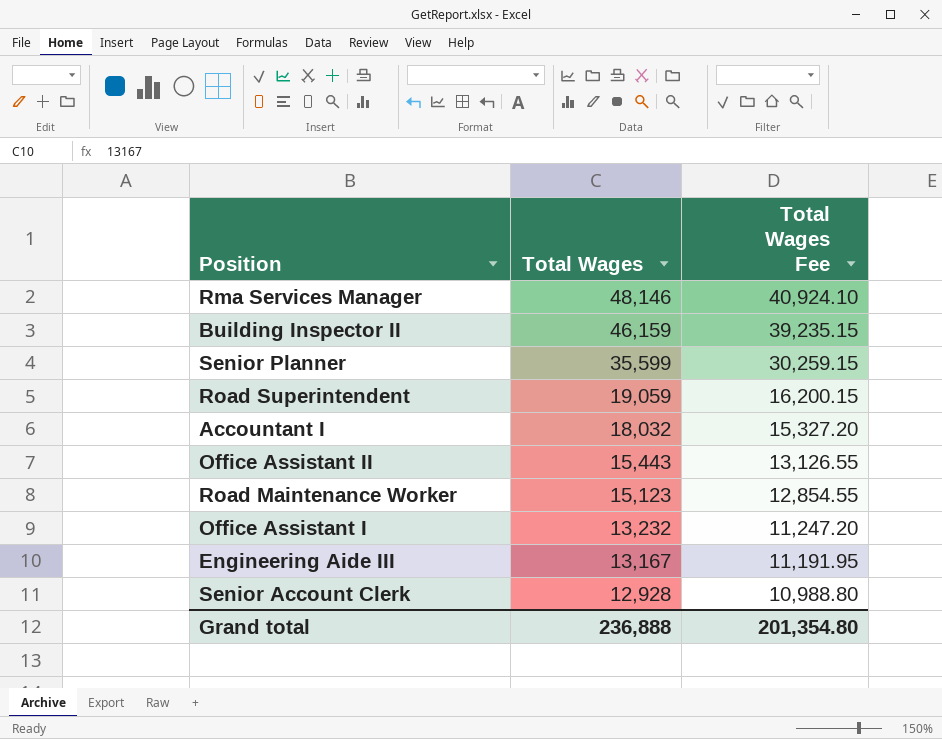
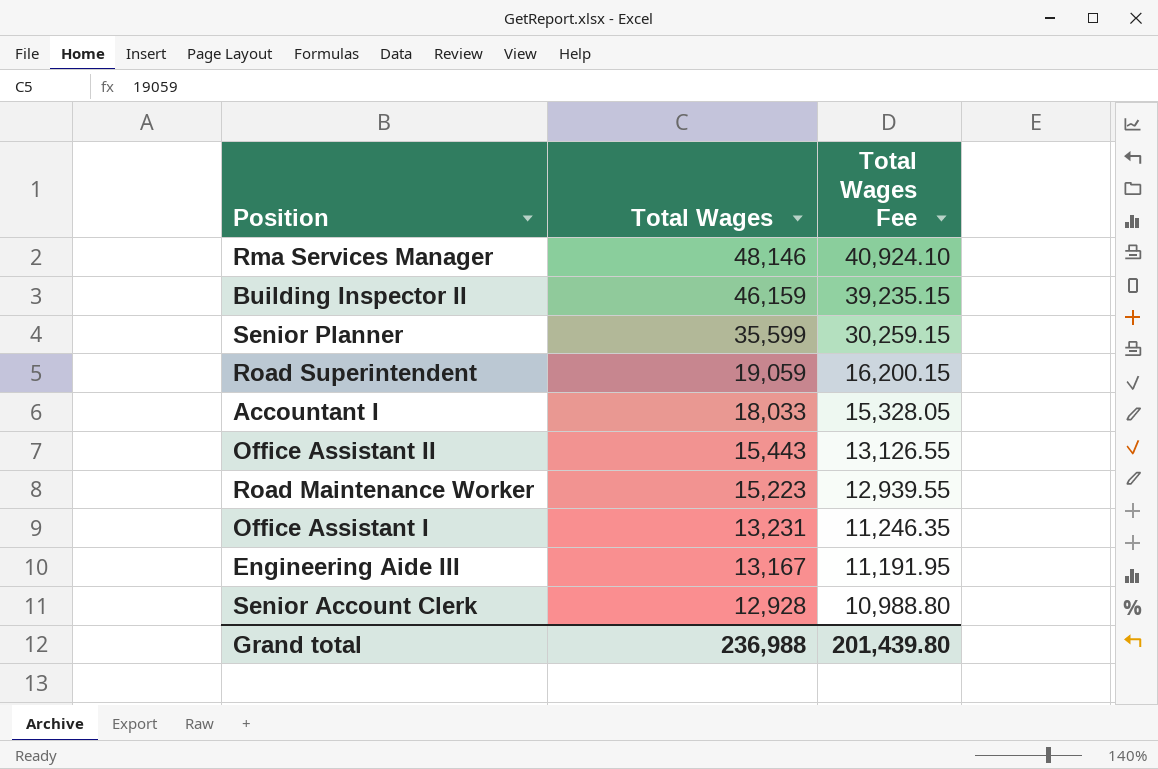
Accountant I | Total Wages: 18,032 -> 18,033
Accountant I | Total Wages Fee: 15,327.20 -> 15,328.05
Road Maintenance Worker | Total Wages: 15,123 -> 15,223
Road Maintenance Worker | Total Wages Fee: 12,854.55 -> 12,939.55
Office Assistant I | Total Wages: 13,232 -> 13,231
Office Assistant I | Total Wages Fee: 11,247.20 -> 11,246.35
Grand total | Total Wages: 236,888 -> 236,988
Grand total | Total Wages Fee: 201,354.80 -> 201,439.80

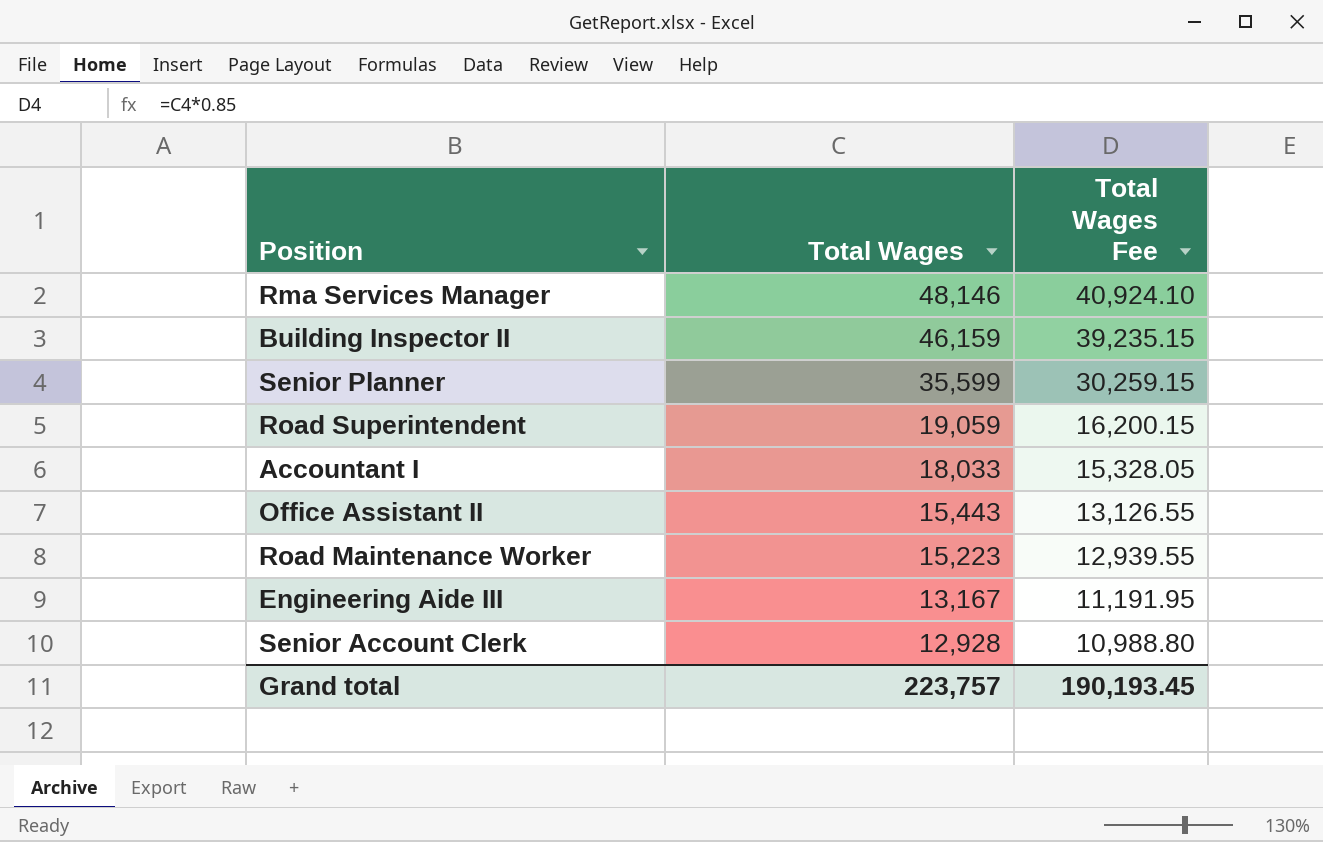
row Office Assistant I: 13,231 | 11,246.35 -> none
Grand total | Total Wages: 236,988 -> 223,757
Grand total | Total Wages Fee: 201,439.80 -> 190,193.45

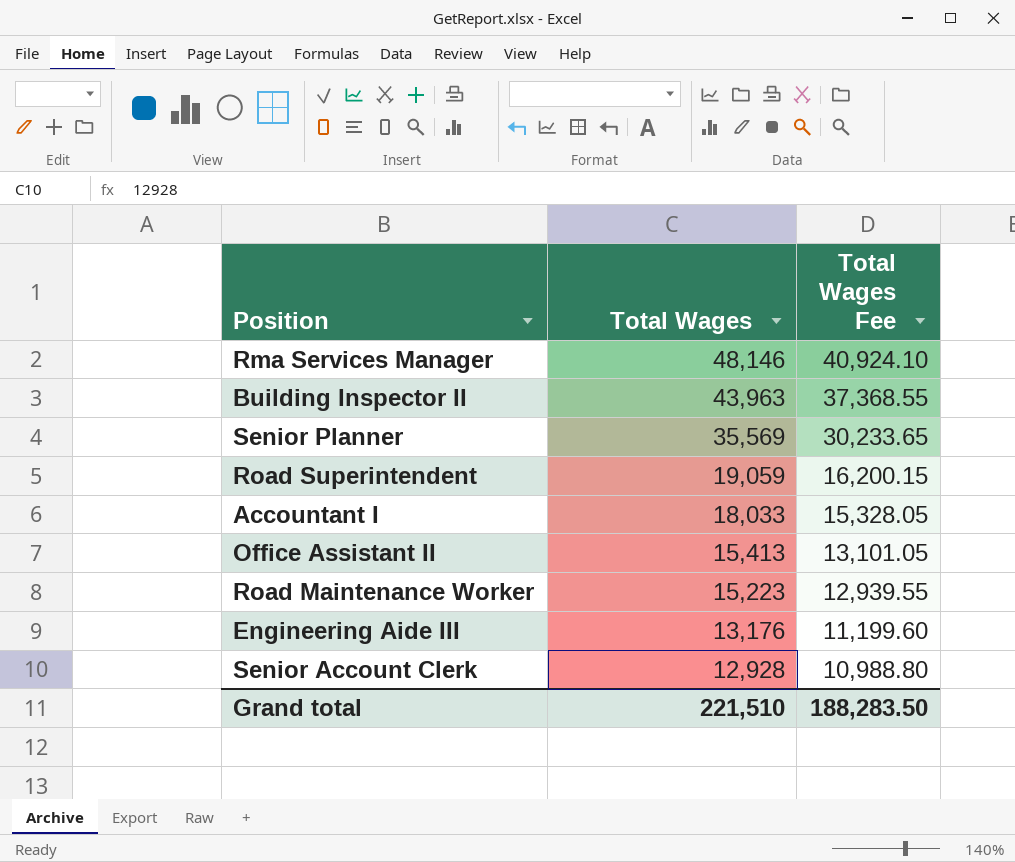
Building Inspector II | Total Wages: 46,159 -> 43,963
Building Inspector II | Total Wages Fee: 39,235.15 -> 37,368.55
Senior Planner | Total Wages: 35,599 -> 35,569
Senior Planner | Total Wages Fee: 30,259.15 -> 30,233.65
Office Assistant II | Total Wages: 15,443 -> 15,413
Office Assistant II | Total Wages Fee: 13,126.55 -> 13,101.05
Engineering Aide III | Total Wages: 13,167 -> 13,176
Engineering Aide III | Total Wages Fee: 11,191.95 -> 11,199.60
Grand total | Total Wages: 223,757 -> 221,510
Grand total | Total Wages Fee: 190,193.45 -> 188,283.50

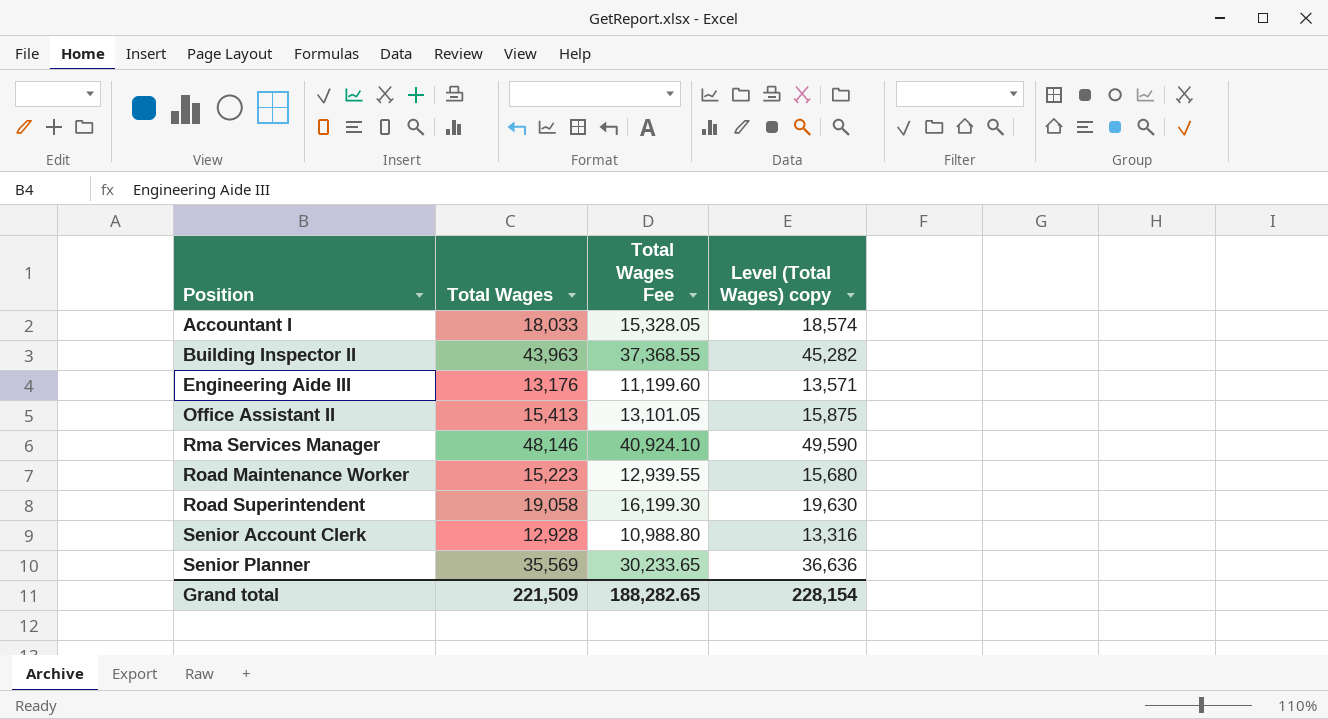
row order: Total Wages descending -> Position ascending
column Level (Total Wages) copy | formula: none -> [Total Wages] * 1.03
Road Superintendent | Total Wages: 19,059 -> 19,058
Road Superintendent | Total Wages Fee: 16,200.15 -> 16,199.30
Grand total | Total Wages: 221,510 -> 221,509
Grand total | Total Wages Fee: 188,283.50 -> 188,282.65

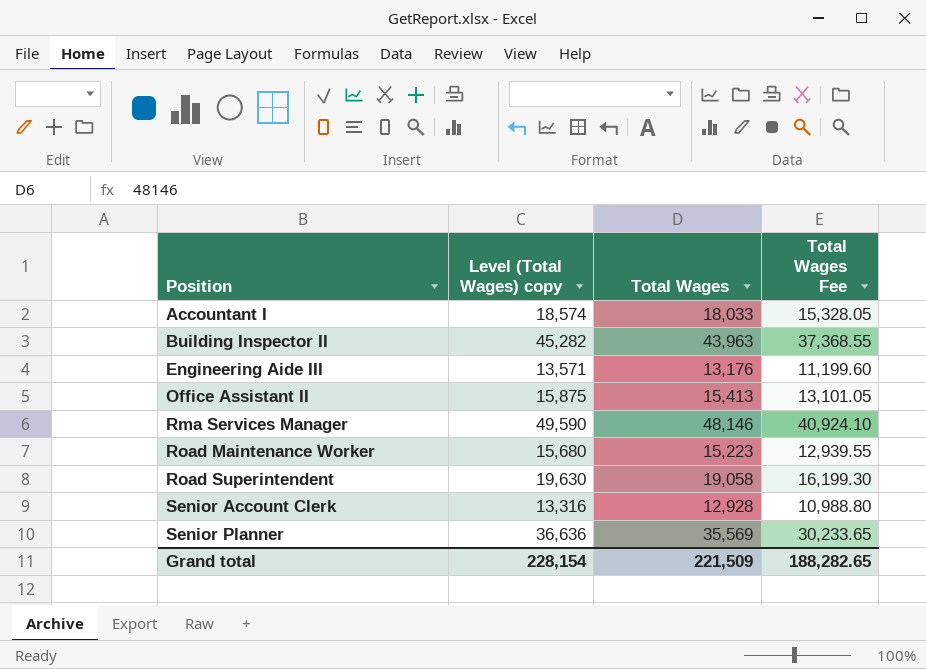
column Level (Total Wages) copy | position: 4 -> 2

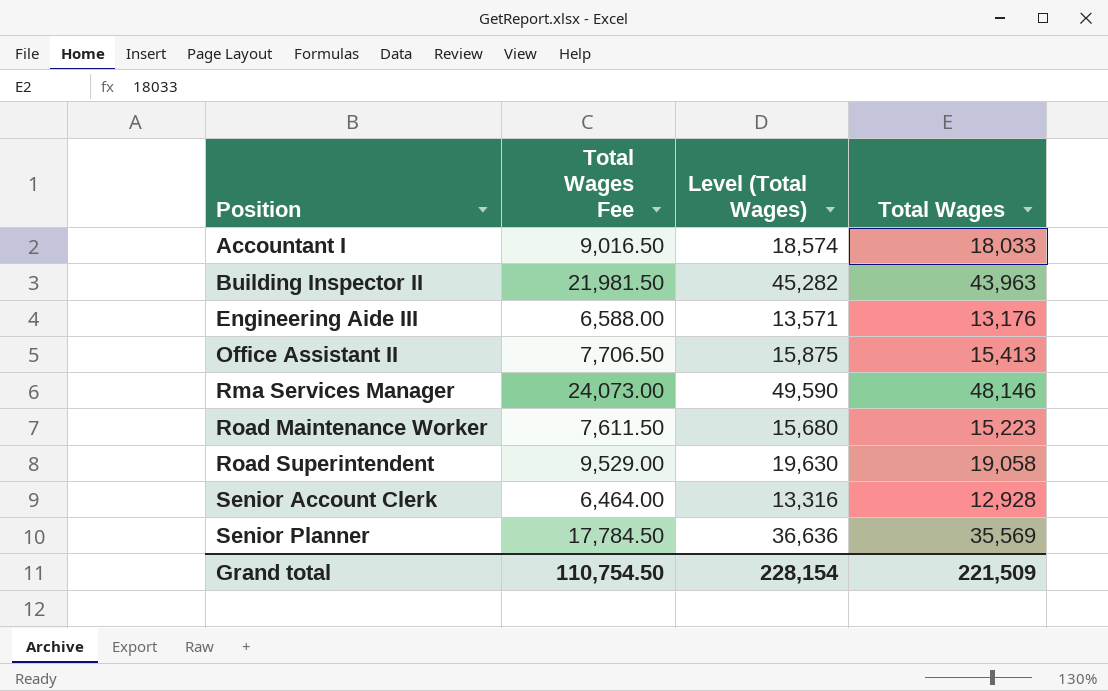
column Total Wages Fee | formula: [Total Wages] * 0.85 -> [Total Wages] * 0.5
column Total Wages Fee | position: 4 -> 2
column name: Level (Total Wages) copy -> Level (Total Wages)
Grand total | Total Wages Fee: 188,282.65 -> 110,754.50

